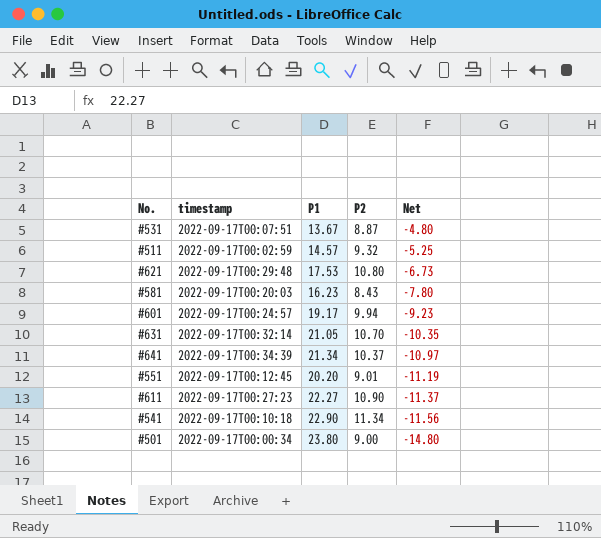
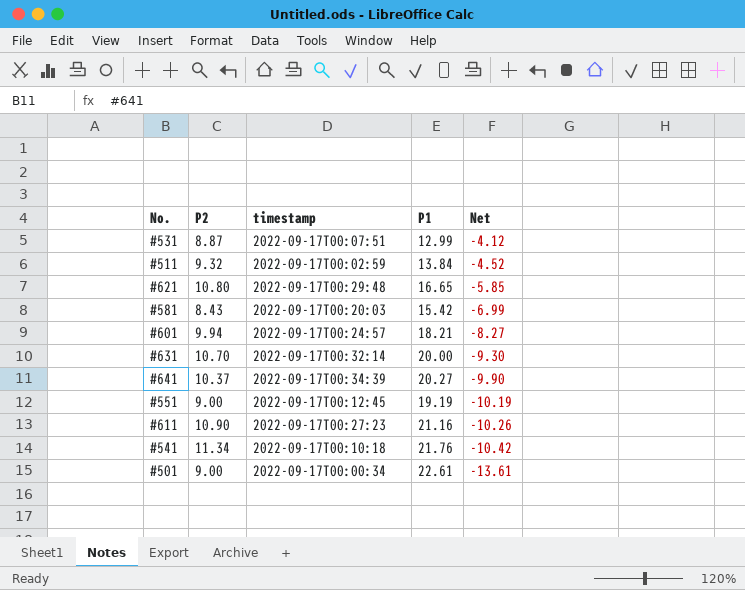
column P2 | position: 4 -> 2
#531 | P1: 13.67 -> 12.99
#531 | Net: -4.80 -> -4.12
#511 | P1: 14.57 -> 13.84
#511 | Net: -5.25 -> -4.52
#621 | P1: 17.53 -> 16.65
#621 | Net: -6.73 -> -5.85
#581 | P1: 16.23 -> 15.42
#581 | Net: -7.80 -> -6.99
#601 | P1: 19.17 -> 18.21
#601 | Net: -9.23 -> -8.27
#631 | P1: 21.05 -> 20.00
#631 | Net: -10.35 -> -9.30
#641 | P1: 21.34 -> 20.27
#641 | Net: -10.97 -> -9.90
#551 | P2: 9.01 -> 9.00
#551 | P1: 20.20 -> 19.19
#551 | Net: -11.19 -> -10.19
#611 | P1: 22.27 -> 21.16
#611 | Net: -11.37 -> -10.26
#541 | P1: 22.90 -> 21.76
#541 | Net: -11.56 -> -10.42
#501 | P1: 23.80 -> 22.61
#501 | Net: -14.80 -> -13.61

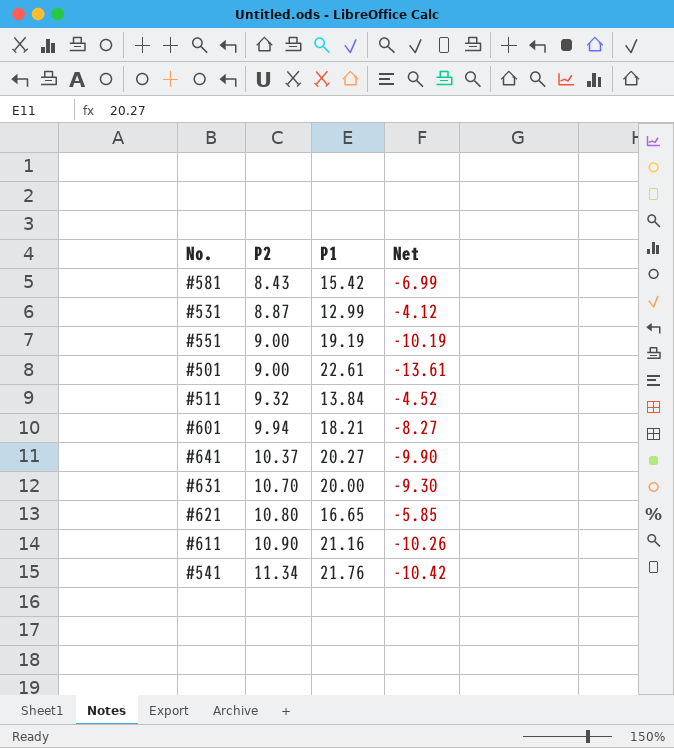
row order: Net descending -> P2 ascending
column timestamp | position: 3 -> none

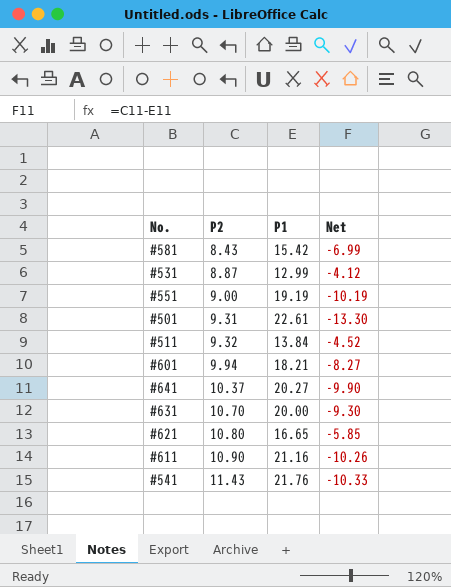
#501 | P2: 9.00 -> 9.31
#501 | Net: -13.61 -> -13.30
#541 | P2: 11.34 -> 11.43
#541 | Net: -10.42 -> -10.33

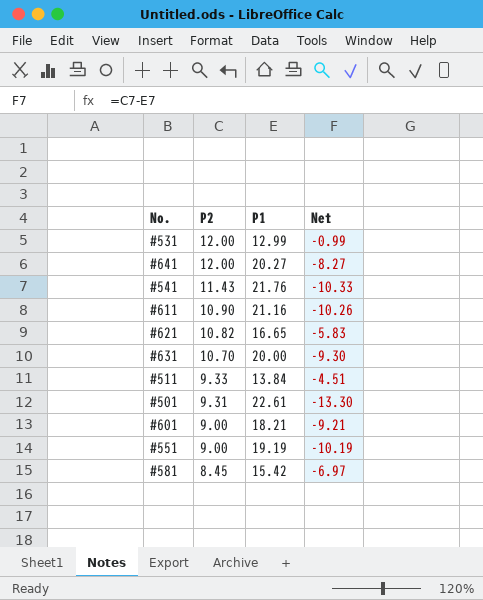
row order: P2 ascending -> P2 descending
#531 | P2: 8.87 -> 12.00
#531 | Net: -4.12 -> -0.99
#641 | P2: 10.37 -> 12.00
#641 | Net: -9.90 -> -8.27
#621 | P2: 10.80 -> 10.82
#621 | Net: -5.85 -> -5.83
#511 | P2: 9.32 -> 9.33
#511 | Net: -4.52 -> -4.51
#601 | P2: 9.94 -> 9.00
#601 | Net: -8.27 -> -9.21
#581 | P2: 8.43 -> 8.45
#581 | Net: -6.99 -> -6.97

